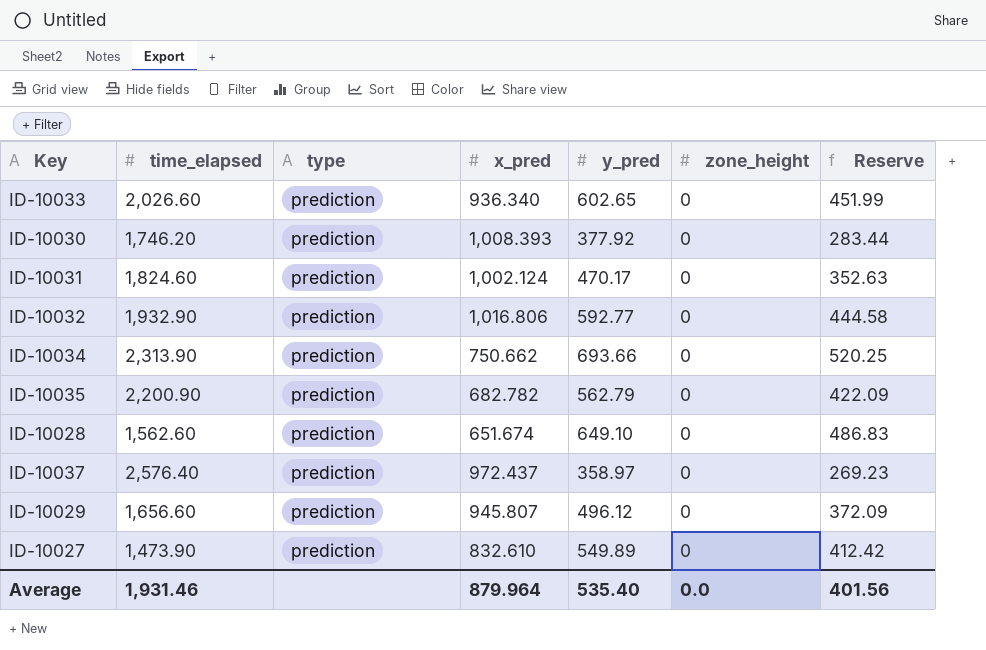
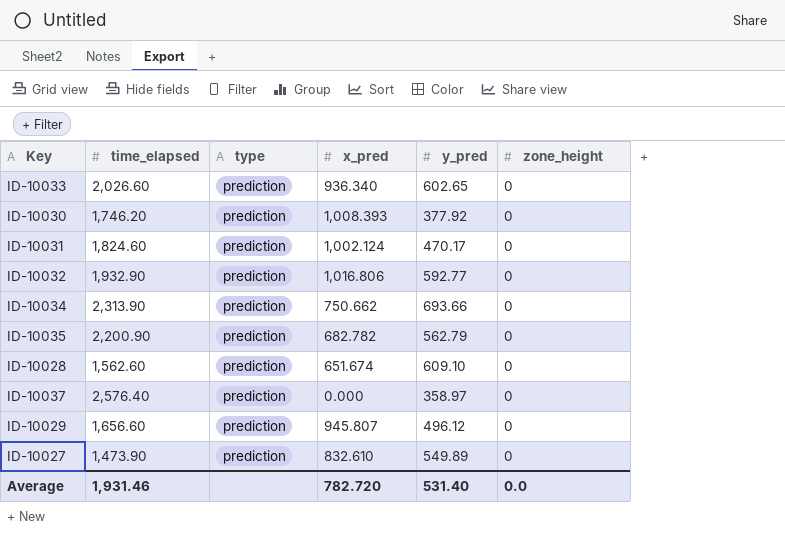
column Reserve | formula: [y_pred] * 0.75 -> none
ID-10028 | y_pred: 649.10 -> 609.10
ID-10037 | x_pred: 972.437 -> 0.000
Average | x_pred: 879.964 -> 782.720
Average | y_pred: 535.40 -> 531.40

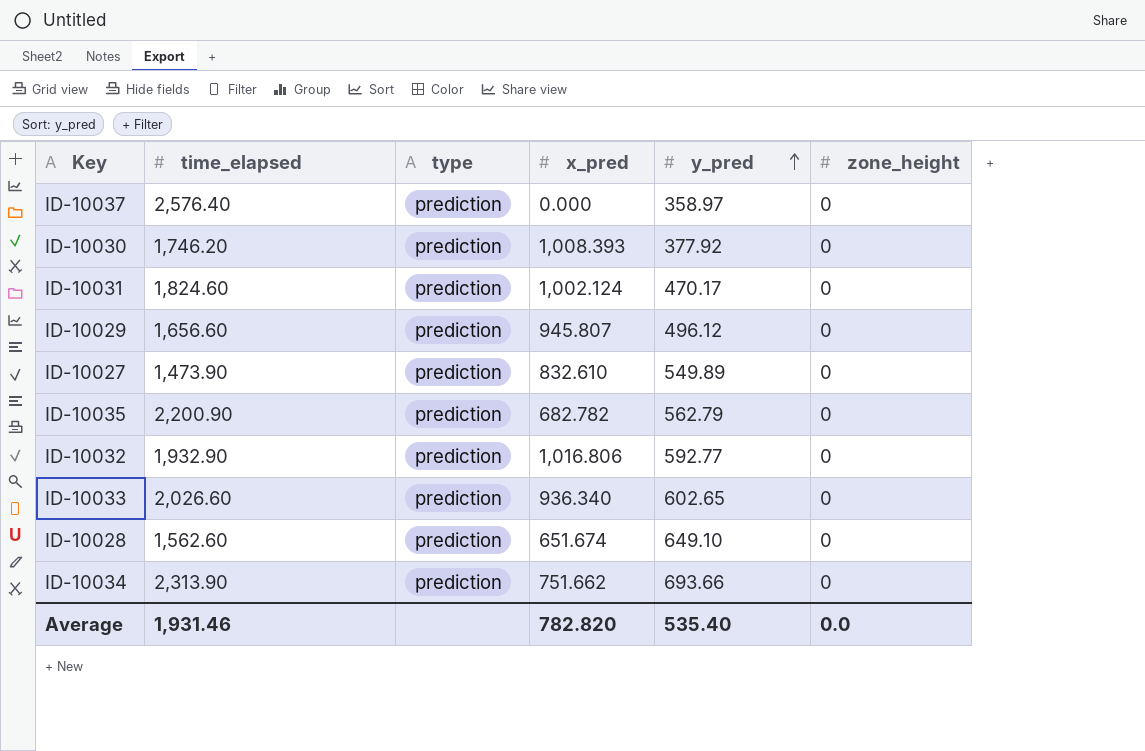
row order: none -> y_pred ascending
ID-10028 | y_pred: 609.10 -> 649.10
ID-10034 | x_pred: 750.662 -> 751.662
Average | x_pred: 782.720 -> 782.820
Average | y_pred: 531.40 -> 535.40

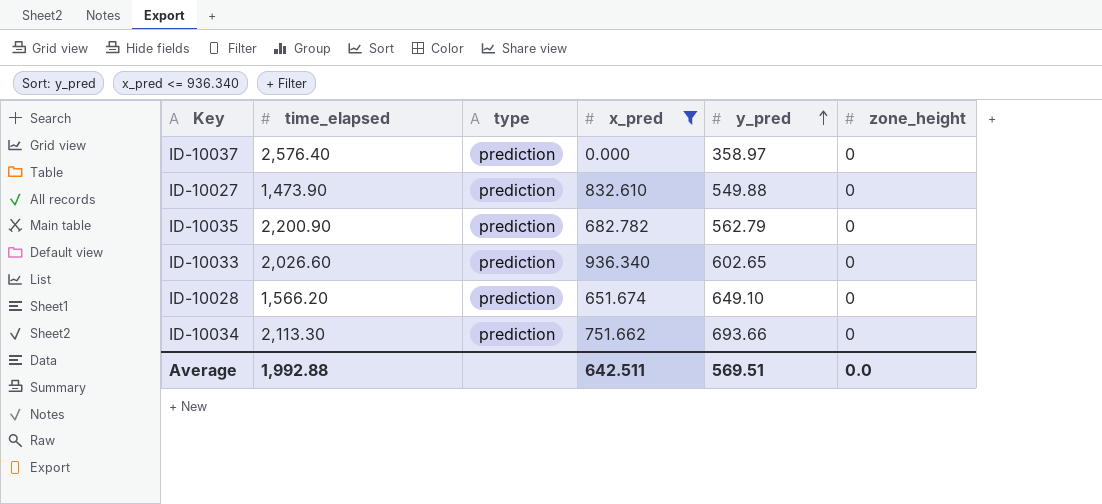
filter: none -> x_pred <= 936.340
ID-10027 | y_pred: 549.89 -> 549.88
ID-10028 | time_elapsed: 1,562.60 -> 1,566.20
ID-10034 | time_elapsed: 2,313.90 -> 2,113.30
Average | time_elapsed: 1,931.46 -> 1,992.88
Average | x_pred: 782.820 -> 642.511
Average | y_pred: 535.40 -> 569.51

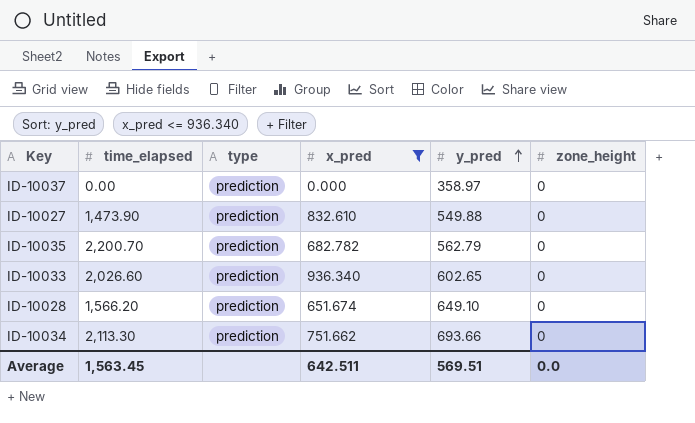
ID-10037 | time_elapsed: 2,576.40 -> 0.00
ID-10035 | time_elapsed: 2,200.90 -> 2,200.70
Average | time_elapsed: 1,992.88 -> 1,563.45

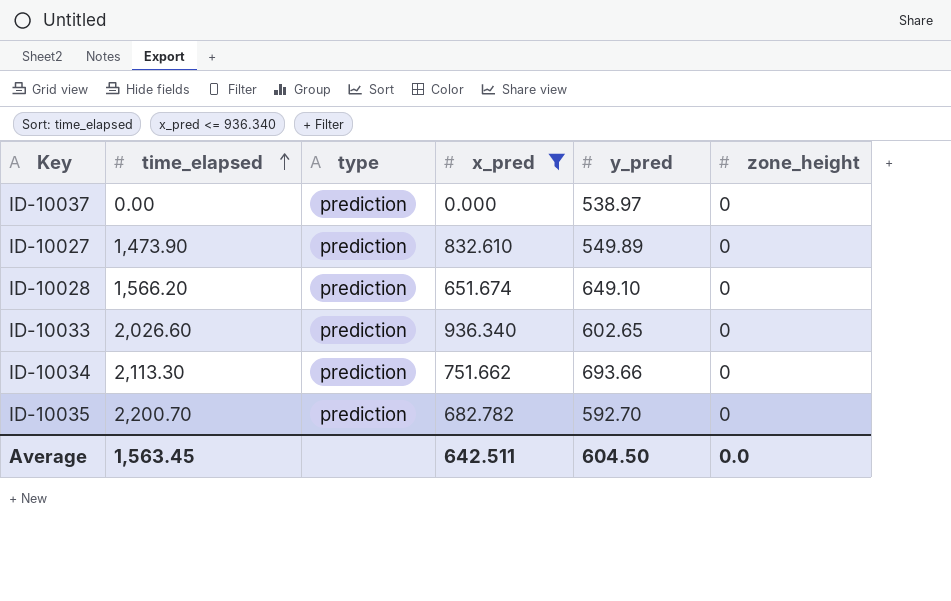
row order: y_pred ascending -> time_elapsed ascending
ID-10037 | y_pred: 358.97 -> 538.97
ID-10027 | y_pred: 549.88 -> 549.89
ID-10035 | y_pred: 562.79 -> 592.70
Average | y_pred: 569.51 -> 604.50

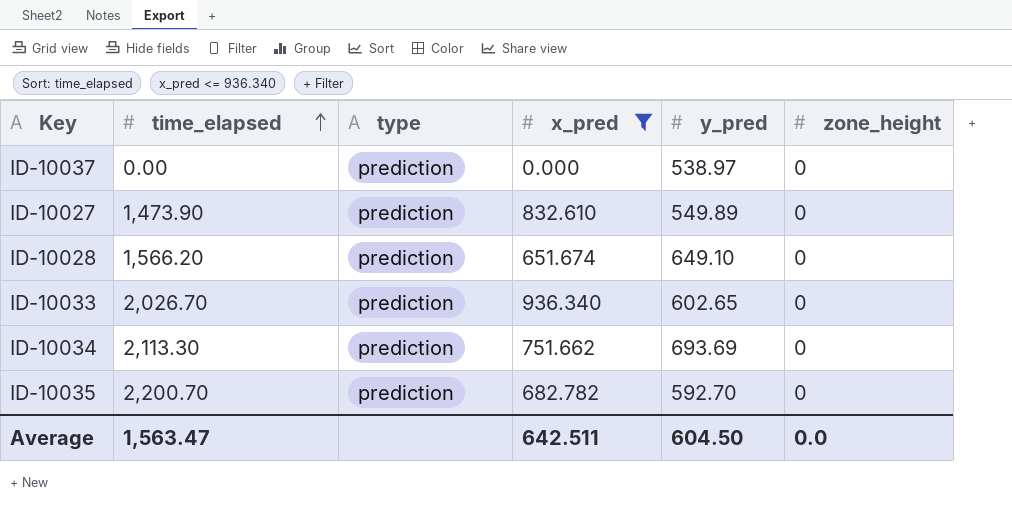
ID-10033 | time_elapsed: 2,026.60 -> 2,026.70
ID-10034 | y_pred: 693.66 -> 693.69
Average | time_elapsed: 1,563.45 -> 1,563.47

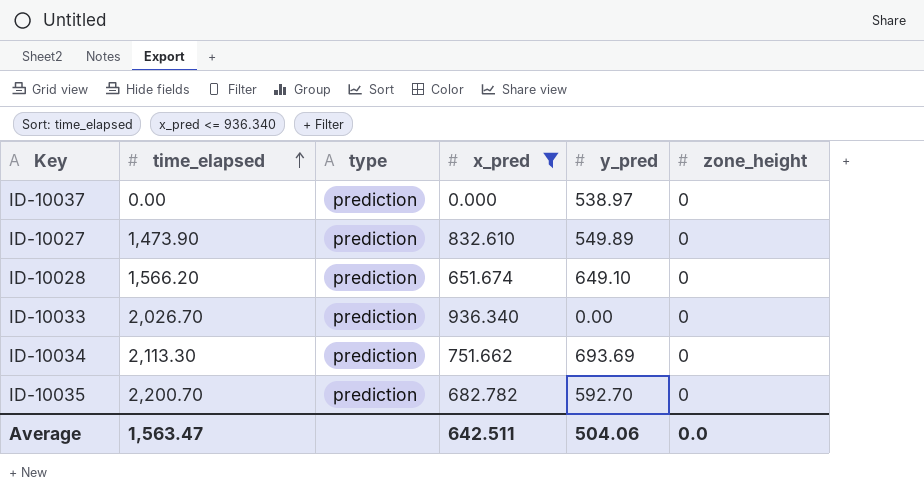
ID-10033 | y_pred: 602.65 -> 0.00
Average | y_pred: 604.50 -> 504.06

